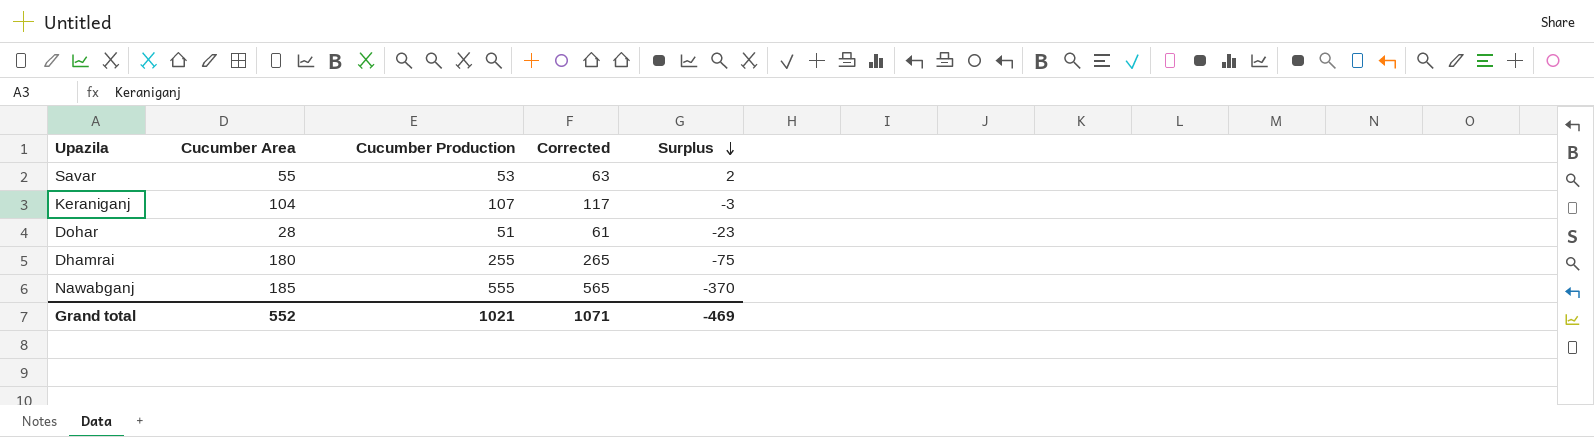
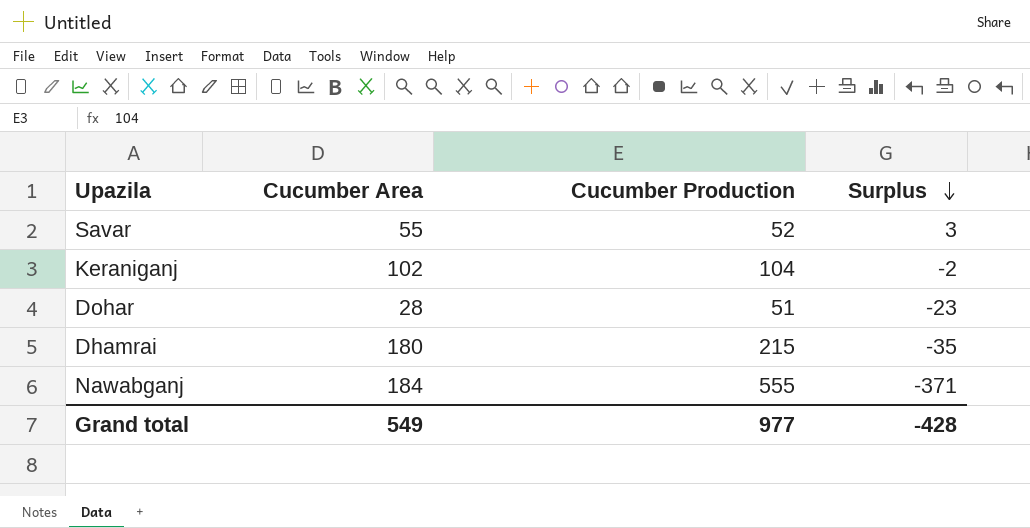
column Corrected | formula: [Cucumber Production] + 10 -> none
Savar | Cucumber Production: 53 -> 52
Savar | Surplus: 2 -> 3
Keraniganj | Cucumber Area: 104 -> 102
Keraniganj | Cucumber Production: 107 -> 104
Keraniganj | Surplus: -3 -> -2
Dhamrai | Cucumber Production: 255 -> 215
Dhamrai | Surplus: -75 -> -35
Nawabganj | Cucumber Area: 185 -> 184
Nawabganj | Surplus: -370 -> -371
Grand total | Cucumber Area: 552 -> 549
Grand total | Cucumber Production: 1021 -> 977
Grand total | Surplus: -469 -> -428

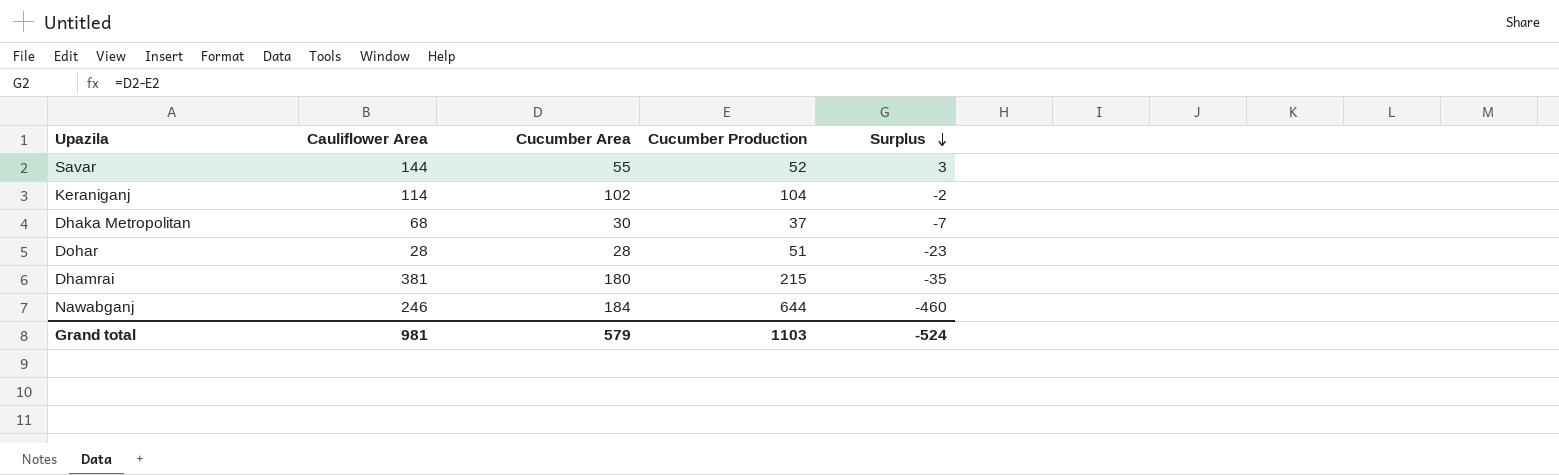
column Cauliflower Area | position: none -> 2
row Dhaka Metropolitan: none -> 68 | 30 | 37 | -7
Nawabganj | Cucumber Production: 555 -> 644
Nawabganj | Surplus: -371 -> -460
Grand total | Cucumber Area: 549 -> 579
Grand total | Cucumber Production: 977 -> 1103
Grand total | Surplus: -428 -> -524

